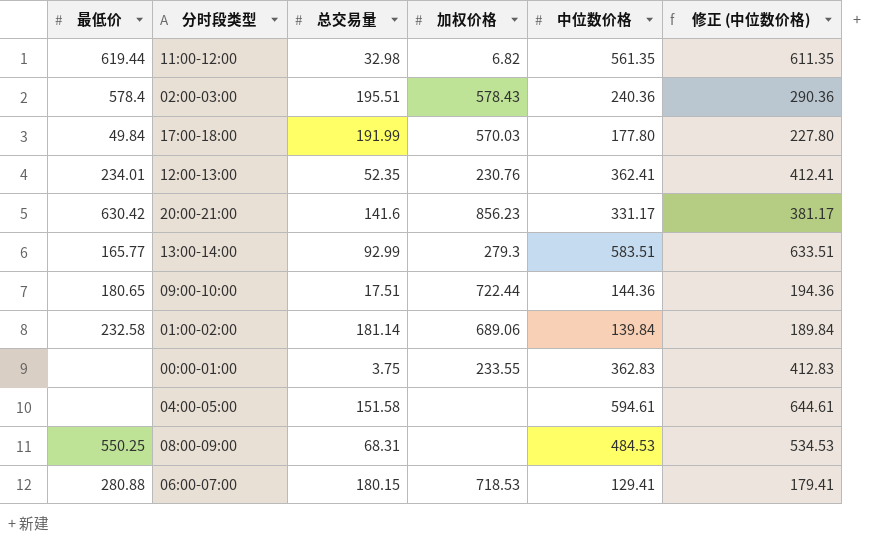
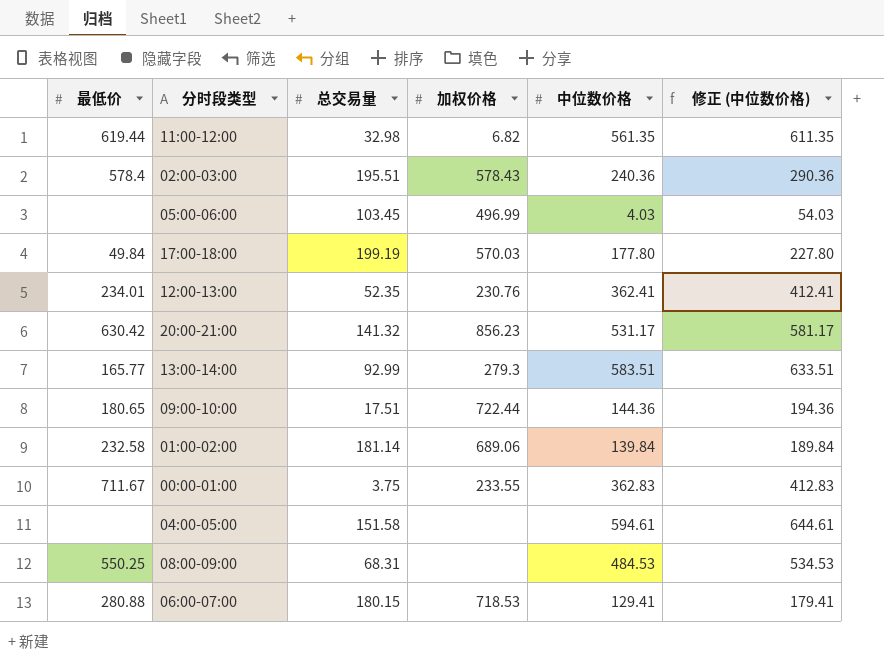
row 05:00-06:00: none -> none | 103.45 | 496.99 | 4.03 | 54.03
17:00-18:00 | 总交易量: 191.99 -> 199.19
20:00-21:00 | 总交易量: 141.6 -> 141.32
20:00-21:00 | 中位数价格: 331.17 -> 531.17
20:00-21:00 | 修正 (中位数价格): 381.17 -> 581.17
00:00-01:00 | 最低价: none -> 711.67

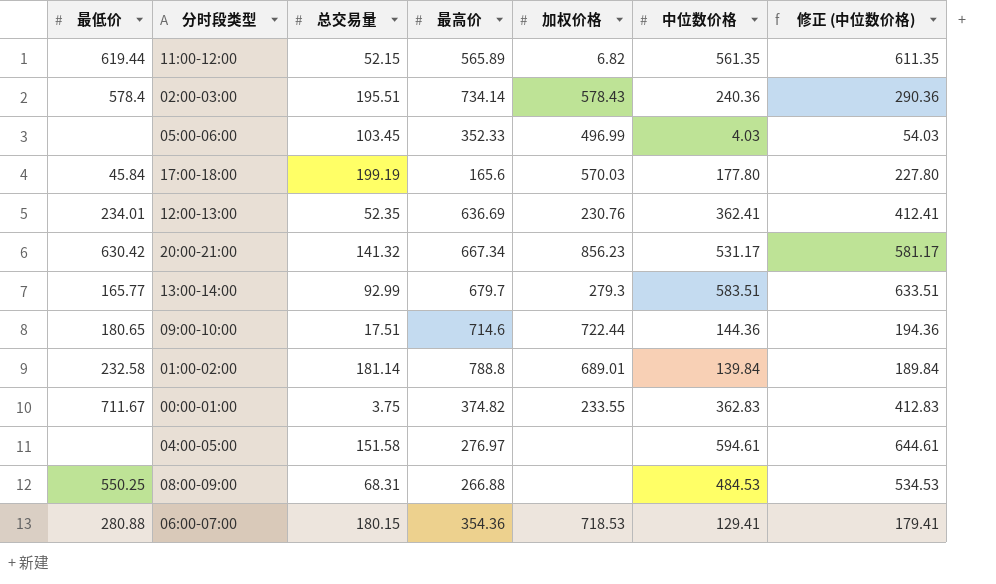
column 最高价 | position: none -> 4
11:00-12:00 | 总交易量: 32.98 -> 52.15
17:00-18:00 | 最低价: 49.84 -> 45.84
01:00-02:00 | 加权价格: 689.06 -> 689.01

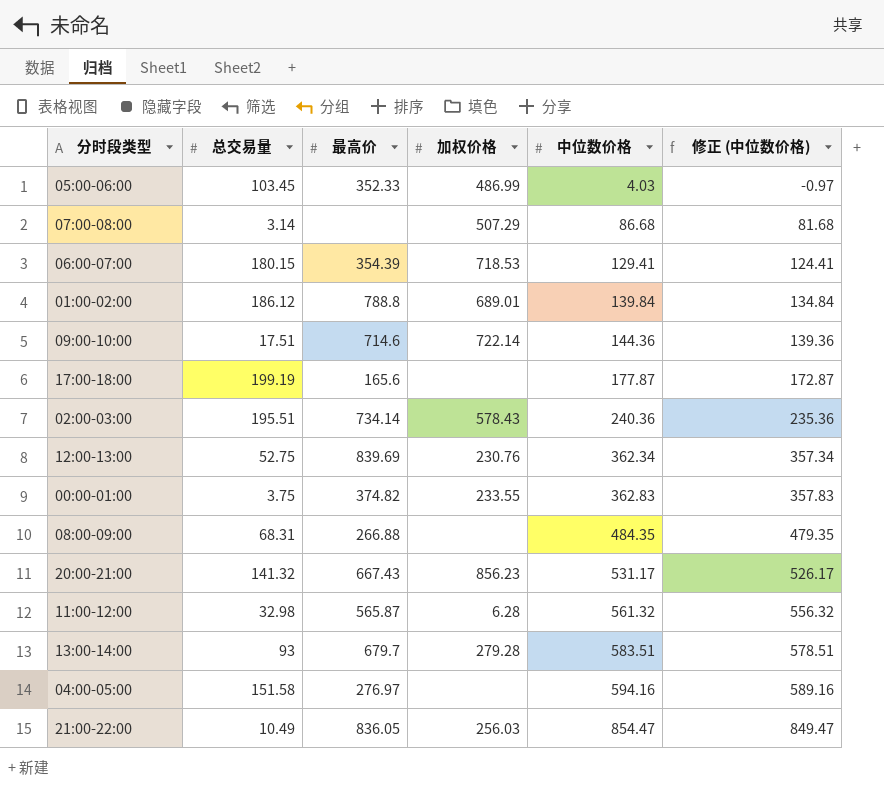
row order: none -> 中位数价格 ascending
column 最低价 | position: 1 -> none
column 修正 (中位数价格) | formula: [中位数价格] + 50 -> [中位数价格] - 5
05:00-06:00 | 加权价格: 496.99 -> 486.99
row 07:00-08:00: none -> 3.14 | none | 507.29 | 86.68 | 81.68
06:00-07:00 | 最高价: 354.36 -> 354.39
01:00-02:00 | 总交易量: 181.14 -> 186.12
09:00-10:00 | 加权价格: 722.44 -> 722.14
17:00-18:00 | 加权价格: 570.03 -> none
17:00-18:00 | 中位数价格: 177.80 -> 177.87
12:00-13:00 | 总交易量: 52.35 -> 52.75
12:00-13:00 | 最高价: 636.69 -> 839.69
12:00-13:00 | 中位数价格: 362.41 -> 362.34
08:00-09:00 | 中位数价格: 484.53 -> 484.35
20:00-21:00 | 最高价: 667.34 -> 667.43
11:00-12:00 | 总交易量: 52.15 -> 32.98
11:00-12:00 | 最高价: 565.89 -> 565.87
11:00-12:00 | 加权价格: 6.82 -> 6.28
11:00-12:00 | 中位数价格: 561.35 -> 561.32
13:00-14:00 | 总交易量: 92.99 -> 93
13:00-14:00 | 加权价格: 279.3 -> 279.28
04:00-05:00 | 中位数价格: 594.61 -> 594.16
row 21:00-22:00: none -> 10.49 | 836.05 | 256.03 | 854.47 | 849.47

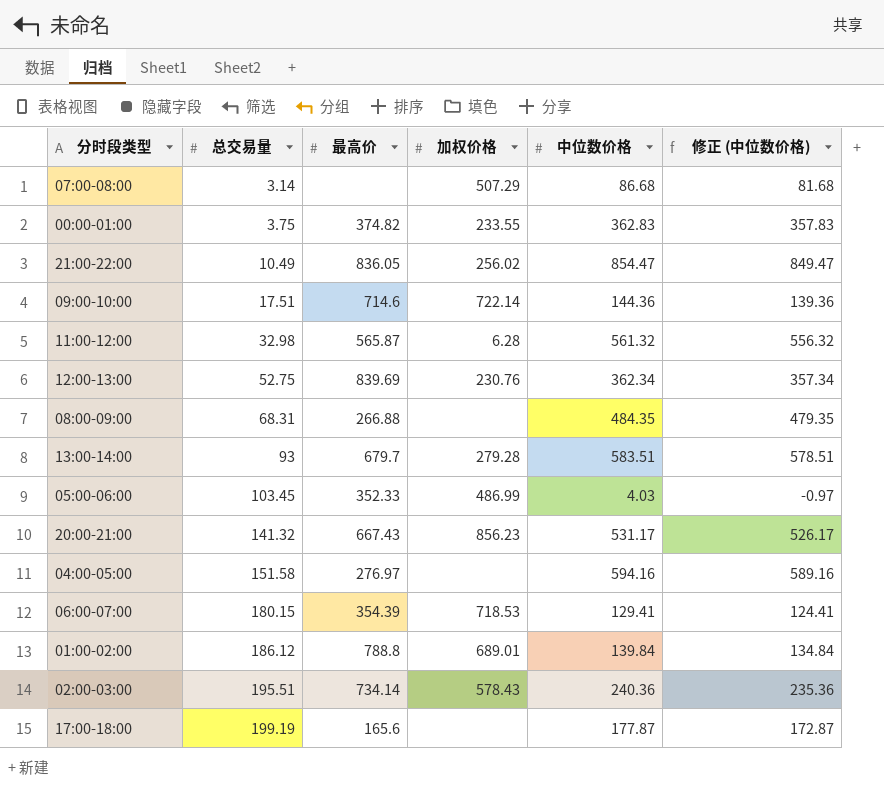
row order: 中位数价格 ascending -> 总交易量 ascending
21:00-22:00 | 加权价格: 256.03 -> 256.02

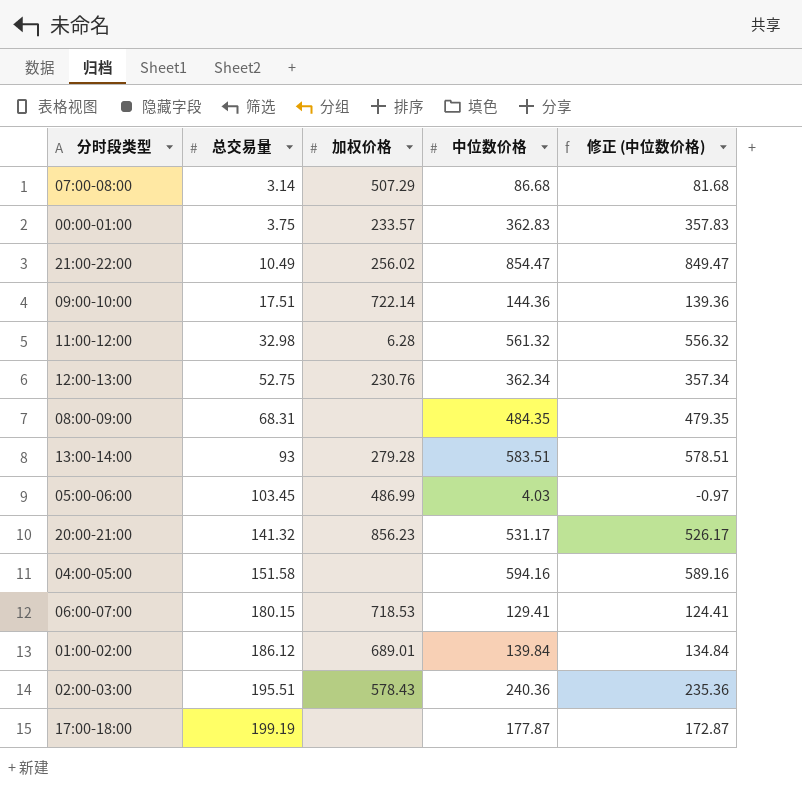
column 最高价 | position: 3 -> none
00:00-01:00 | 加权价格: 233.55 -> 233.57

